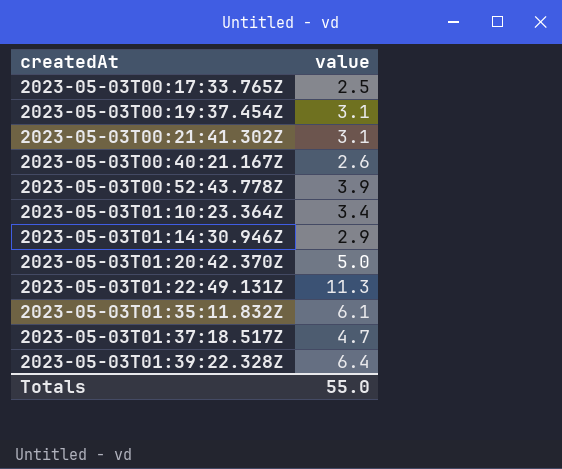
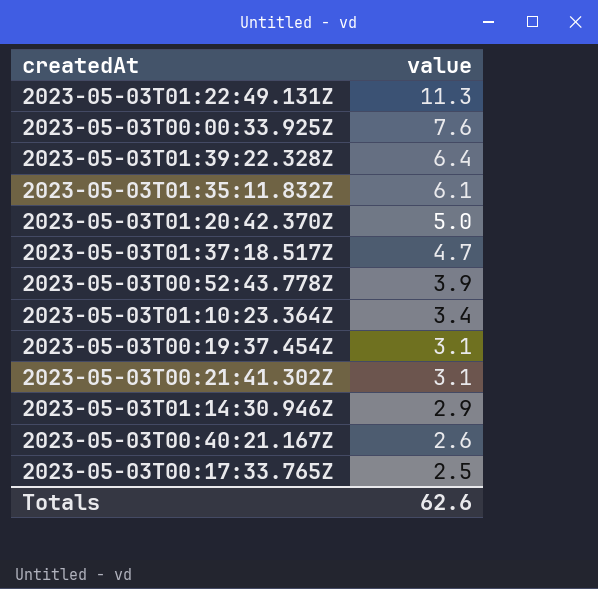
row order: createdAt ascending -> value descending
row 2023-05-03T00:00:33.925Z: none -> 7.6
Totals | value: 55.0 -> 62.6

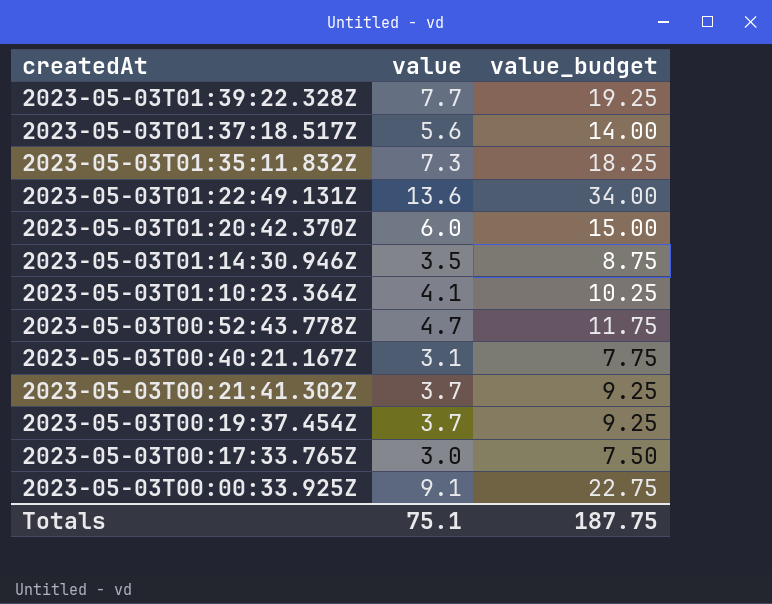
row order: value descending -> createdAt descending
column value_budget | formula: none -> [value] * 2.5
2023-05-03T01:39:22.328Z | value: 6.4 -> 7.7
2023-05-03T01:37:18.517Z | value: 4.7 -> 5.6
2023-05-03T01:35:11.832Z | value: 6.1 -> 7.3
2023-05-03T01:22:49.131Z | value: 11.3 -> 13.6
2023-05-03T01:20:42.370Z | value: 5.0 -> 6.0
2023-05-03T01:14:30.946Z | value: 2.9 -> 3.5
2023-05-03T01:10:23.364Z | value: 3.4 -> 4.1
2023-05-03T00:52:43.778Z | value: 3.9 -> 4.7
2023-05-03T00:40:21.167Z | value: 2.6 -> 3.1
2023-05-03T00:21:41.302Z | value: 3.1 -> 3.7
2023-05-03T00:19:37.454Z | value: 3.1 -> 3.7
2023-05-03T00:17:33.765Z | value: 2.5 -> 3.0
2023-05-03T00:00:33.925Z | value: 7.6 -> 9.1
Totals | value: 62.6 -> 75.1

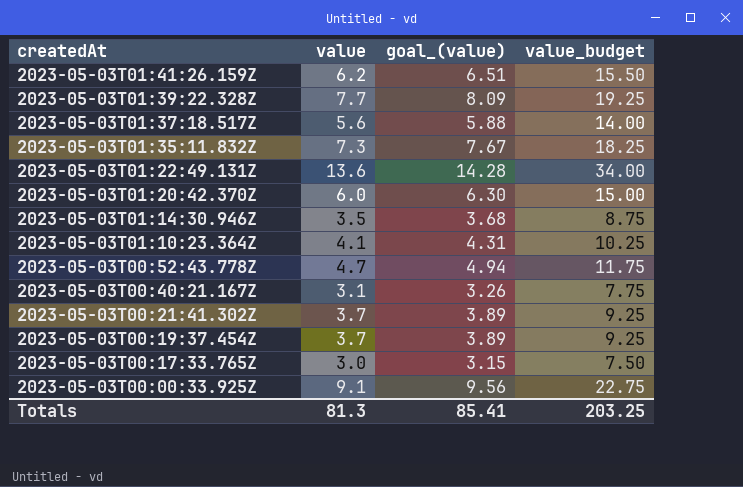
column goal_(value) | formula: none -> [value] * 1.05
row 2023-05-03T01:41:26.159Z: none -> 6.2 | 6.51 | 15.50
Totals | value: 75.1 -> 81.3
Totals | value_budget: 187.75 -> 203.25

